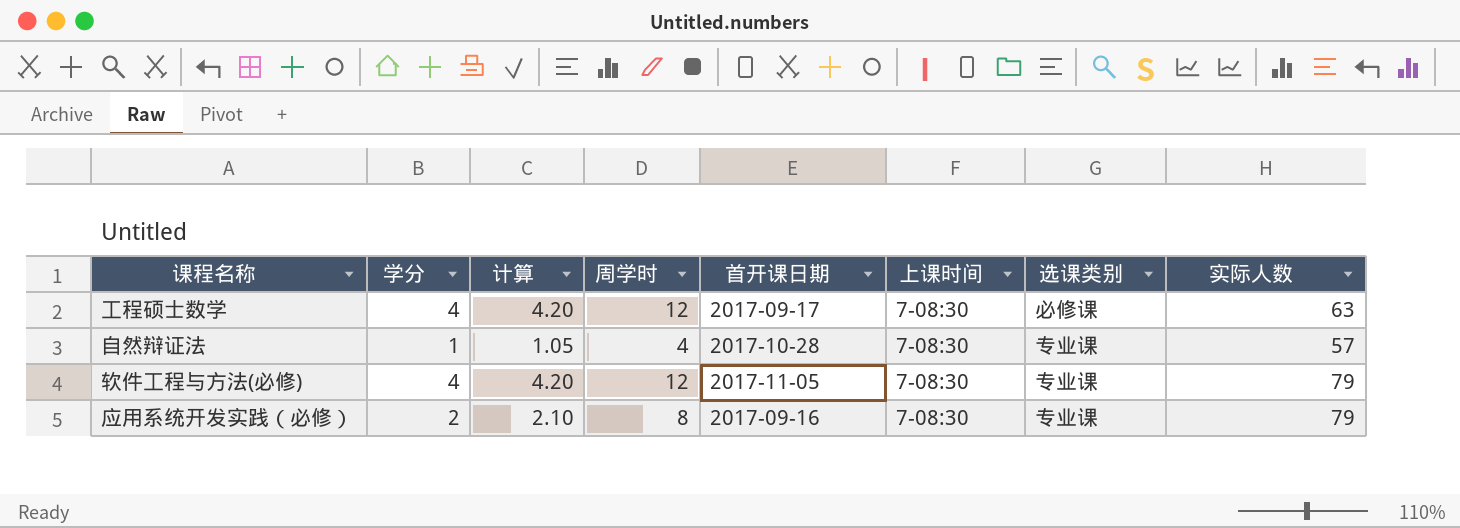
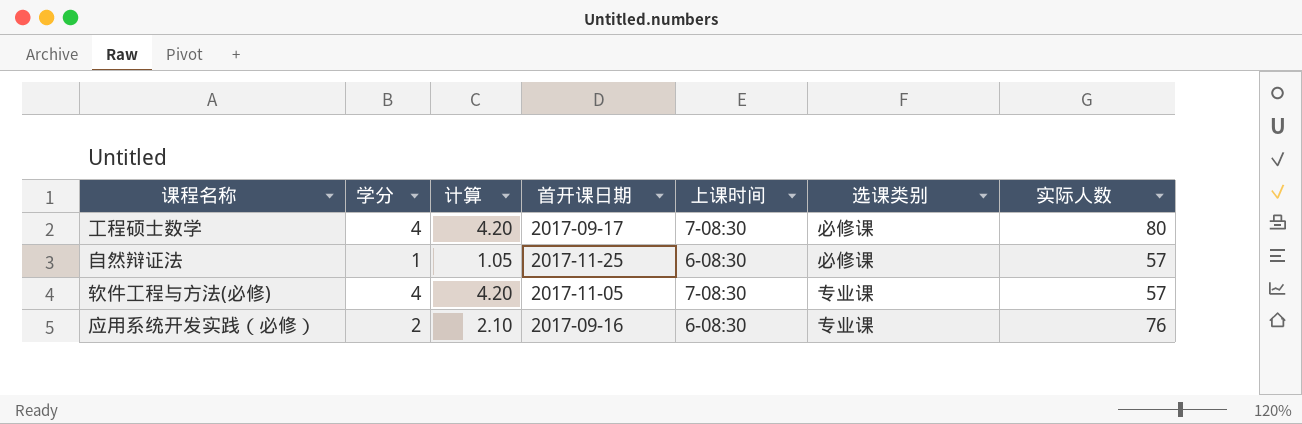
column 周学时 | position: 4 -> none
工程硕士数学 | 实际人数: 63 -> 80
自然辩证法 | 首开课日期: 2017-10-28 -> 2017-11-25
自然辩证法 | 上课时间: 7-08:30 -> 6-08:30
自然辩证法 | 选课类别: 专业课 -> 必修课
软件工程与方法(必修) | 实际人数: 79 -> 57
应用系统开发实践（必修） | 上课时间: 7-08:30 -> 6-08:30
应用系统开发实践（必修） | 实际人数: 79 -> 76

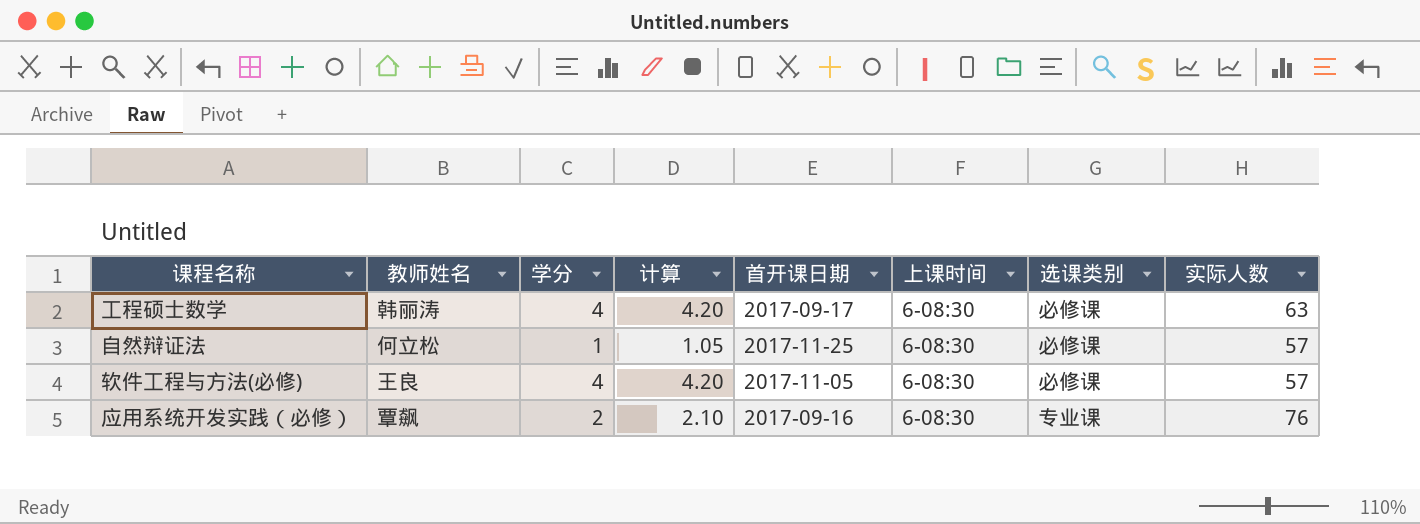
column 教师姓名 | position: none -> 2
工程硕士数学 | 上课时间: 7-08:30 -> 6-08:30
工程硕士数学 | 实际人数: 80 -> 63
软件工程与方法(必修) | 上课时间: 7-08:30 -> 6-08:30
软件工程与方法(必修) | 选课类别: 专业课 -> 必修课

